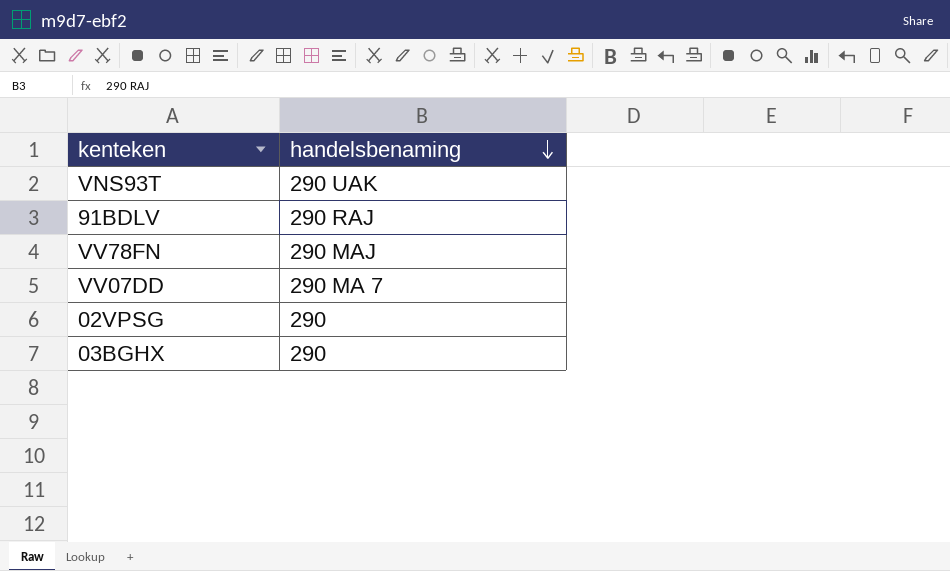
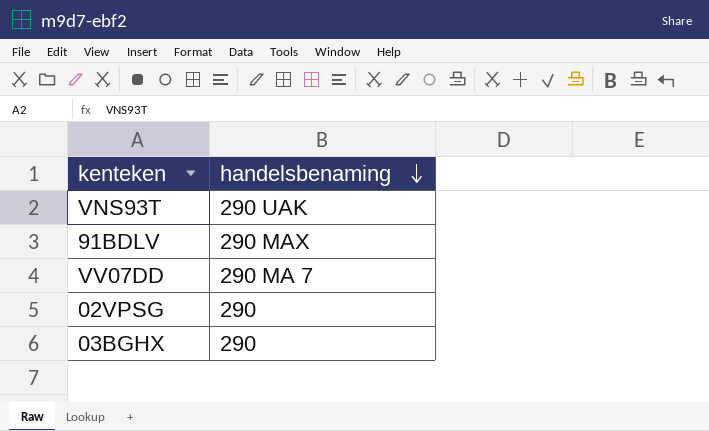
row VV78FN: 290 MAJ -> none
91BDLV | handelsbenaming: 290 RAJ -> 290 MAX

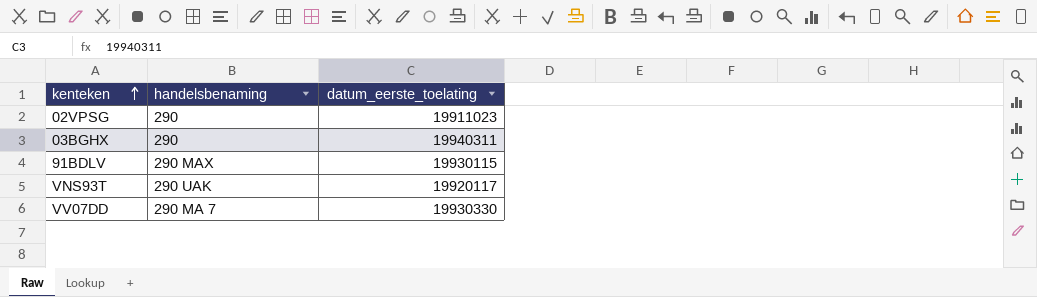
row order: handelsbenaming descending -> kenteken ascending
column datum_eerste_toelating | position: none -> 3

